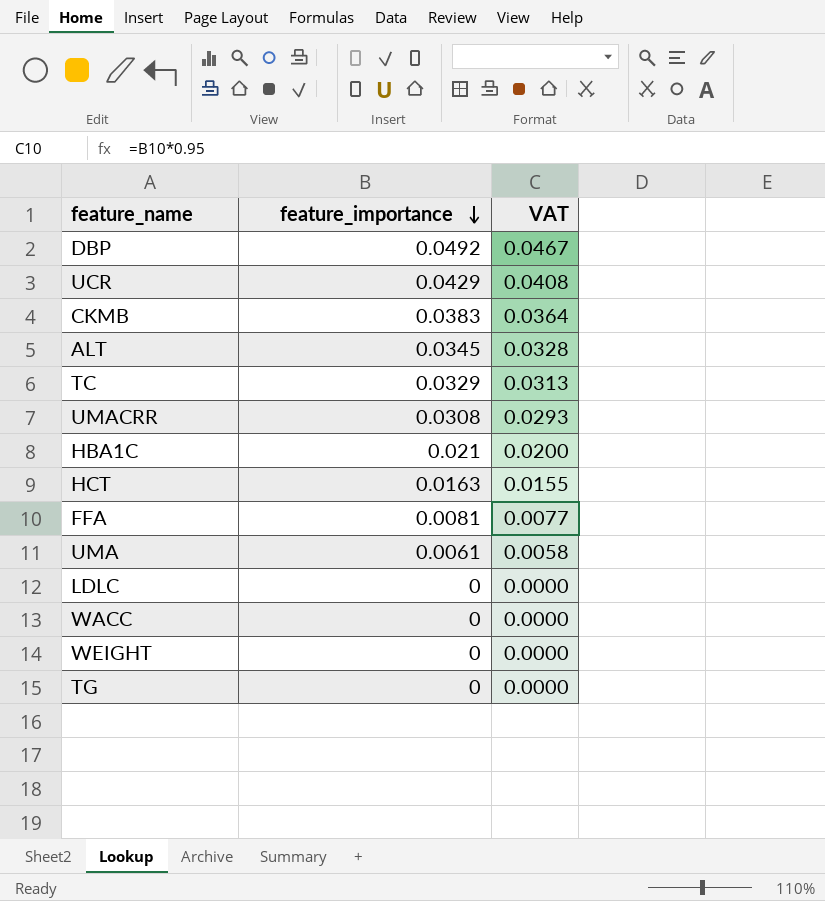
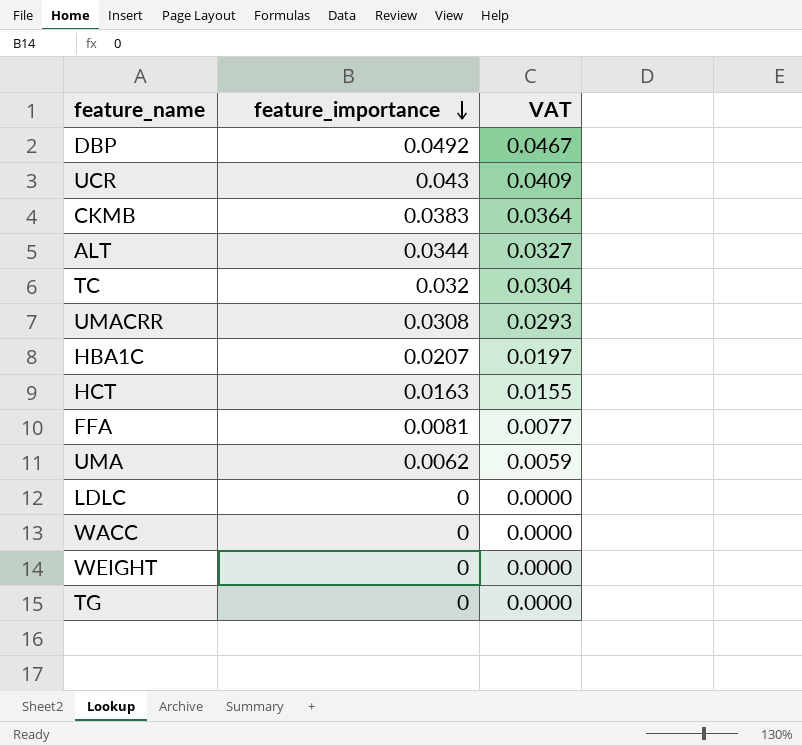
UCR | feature_importance: 0.0429 -> 0.043
UCR | VAT: 0.0408 -> 0.0409
ALT | feature_importance: 0.0345 -> 0.0344
ALT | VAT: 0.0328 -> 0.0327
TC | feature_importance: 0.0329 -> 0.032
TC | VAT: 0.0313 -> 0.0304
HBA1C | feature_importance: 0.021 -> 0.0207
HBA1C | VAT: 0.0200 -> 0.0197
UMA | feature_importance: 0.0061 -> 0.0062
UMA | VAT: 0.0058 -> 0.0059

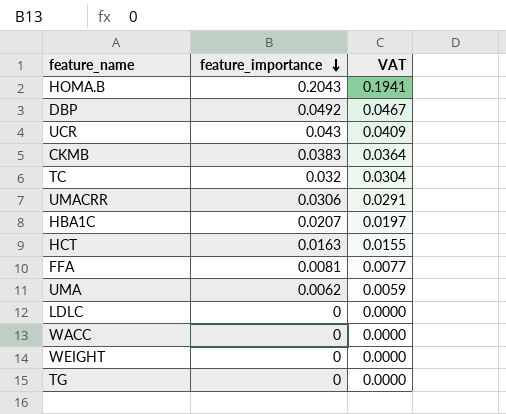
row ALT: 0.0344 | 0.0327 -> none
row HOMA.B: none -> 0.2043 | 0.1941
UMACRR | feature_importance: 0.0308 -> 0.0306
UMACRR | VAT: 0.0293 -> 0.0291

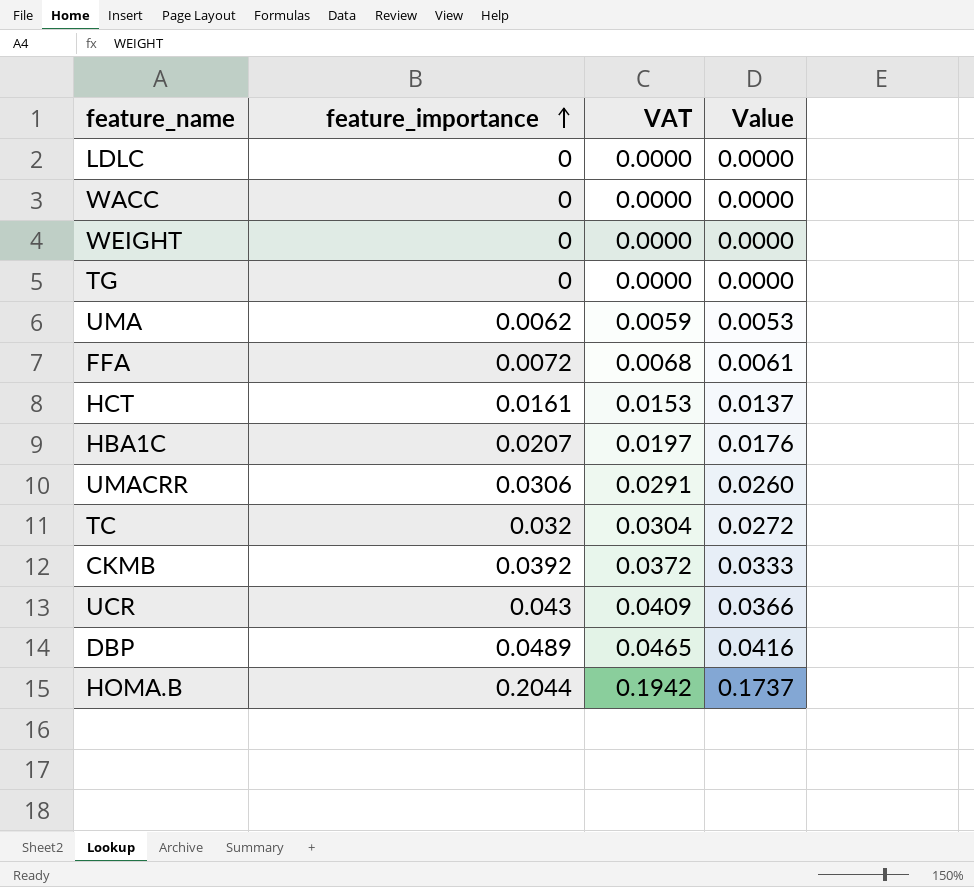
row order: feature_importance descending -> feature_importance ascending
column Value | formula: none -> [feature_importance] * 0.85
FFA | feature_importance: 0.0081 -> 0.0072
FFA | VAT: 0.0077 -> 0.0068
HCT | feature_importance: 0.0163 -> 0.0161
HCT | VAT: 0.0155 -> 0.0153
CKMB | feature_importance: 0.0383 -> 0.0392
CKMB | VAT: 0.0364 -> 0.0372
DBP | feature_importance: 0.0492 -> 0.0489
DBP | VAT: 0.0467 -> 0.0465
HOMA.B | feature_importance: 0.2043 -> 0.2044
HOMA.B | VAT: 0.1941 -> 0.1942

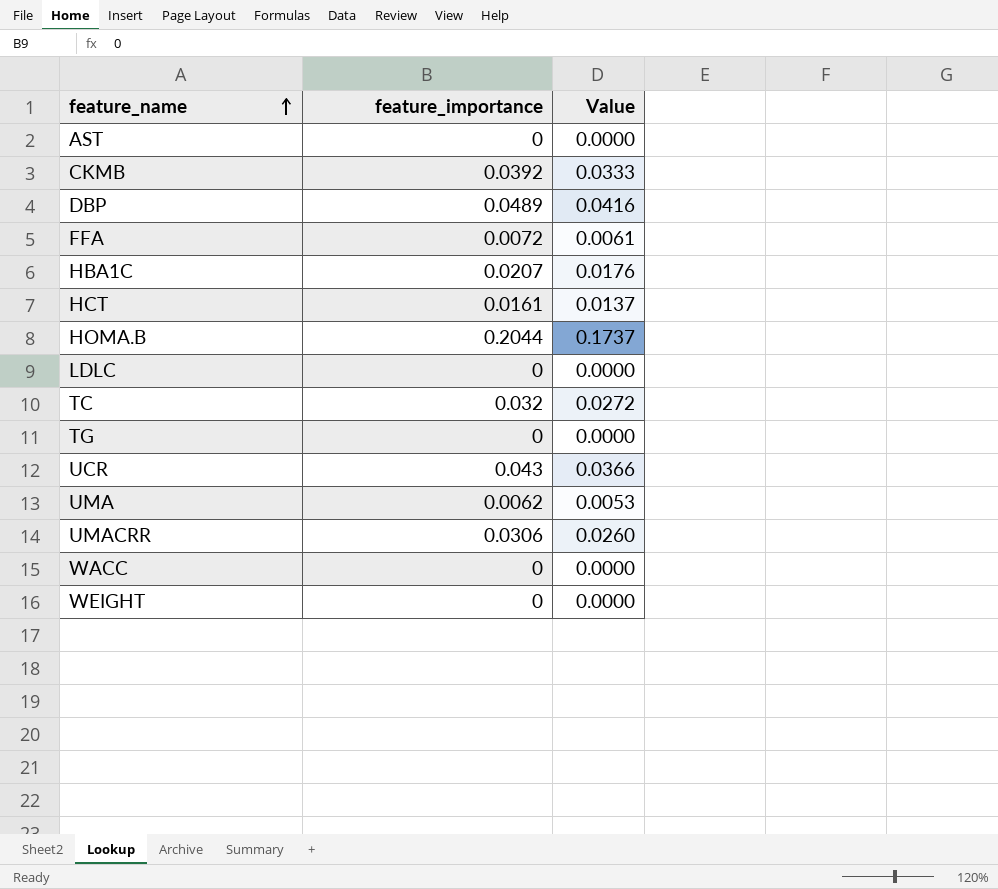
row order: feature_importance ascending -> feature_name ascending
column VAT | formula: [feature_importance] * 0.95 -> none
row AST: none -> 0 | 0.0000

